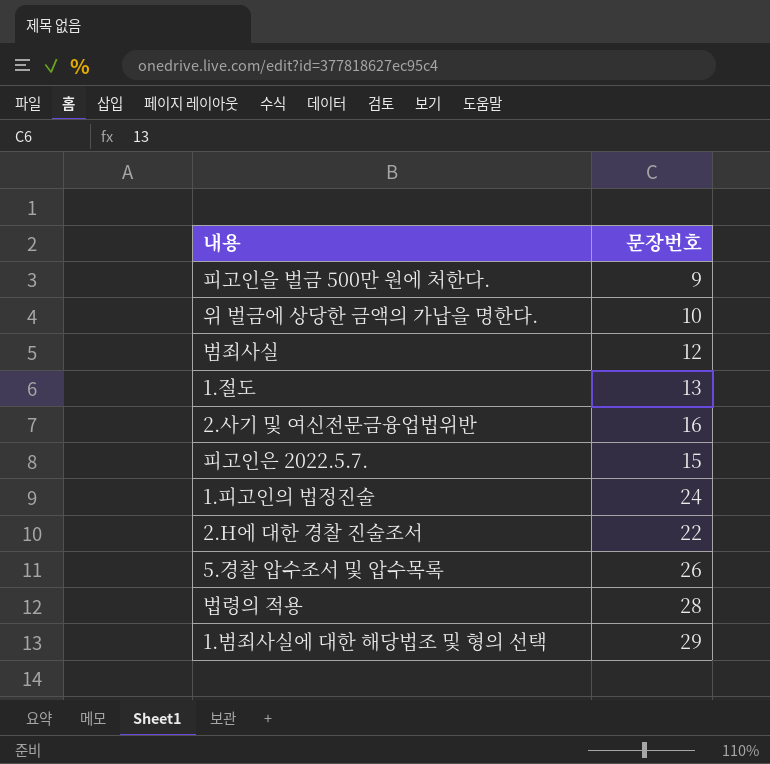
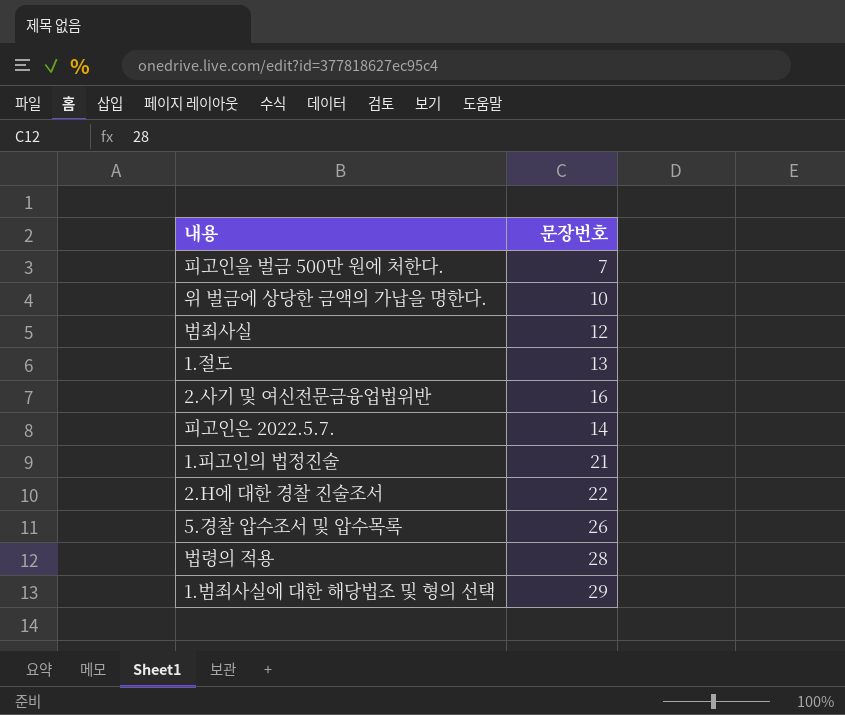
피고인을 벌금 500만 원에 처한다. | 문장번호: 9 -> 7
피고인은 2022.5.7. | 문장번호: 15 -> 14
1.피고인의 법정진술 | 문장번호: 24 -> 21

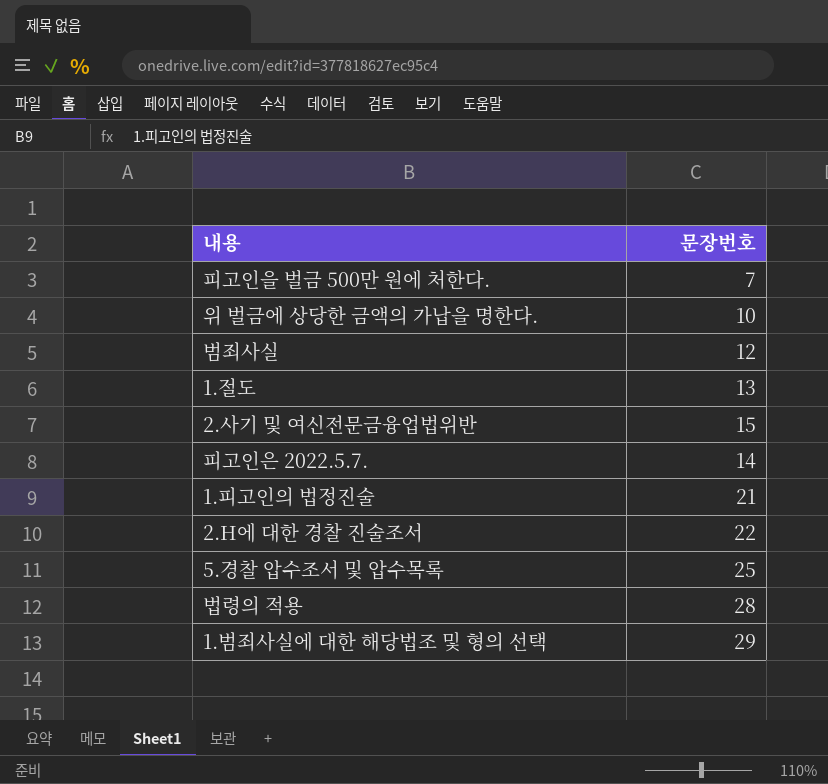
2.사기 및 여신전문금융업법위반 | 문장번호: 16 -> 15
5.경찰 압수조서 및 압수목록 | 문장번호: 26 -> 25

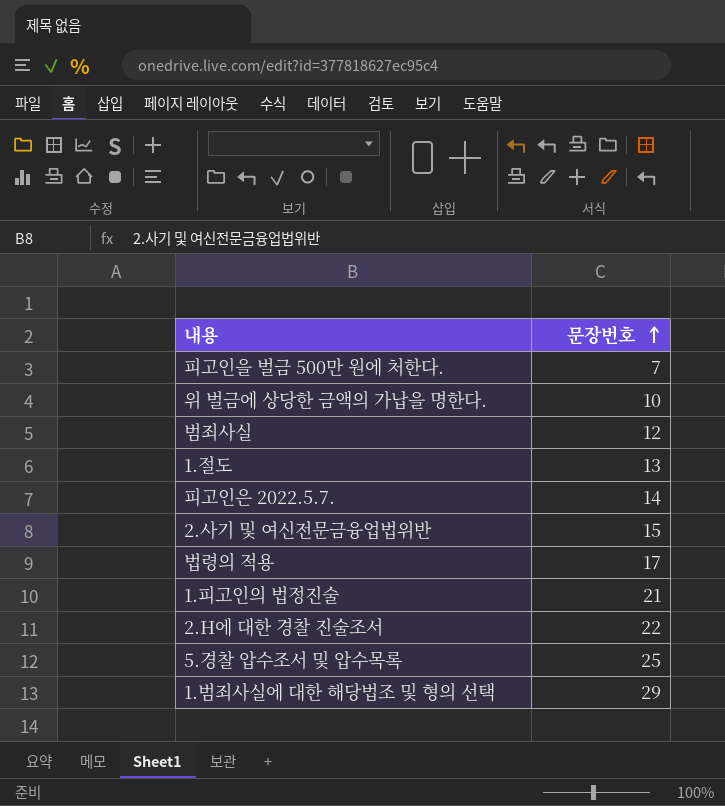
row order: none -> 문장번호 ascending
법령의 적용 | 문장번호: 28 -> 17

